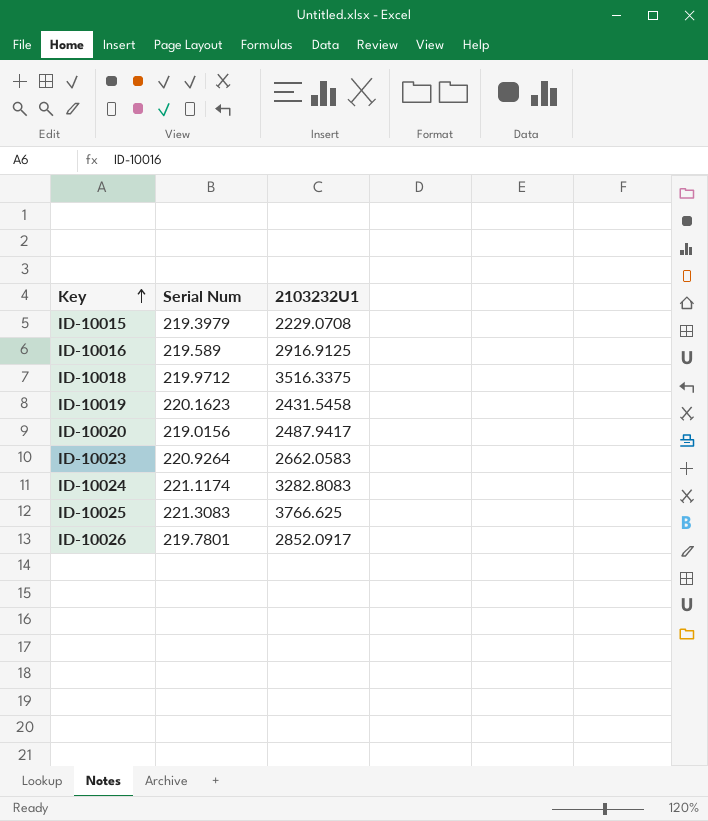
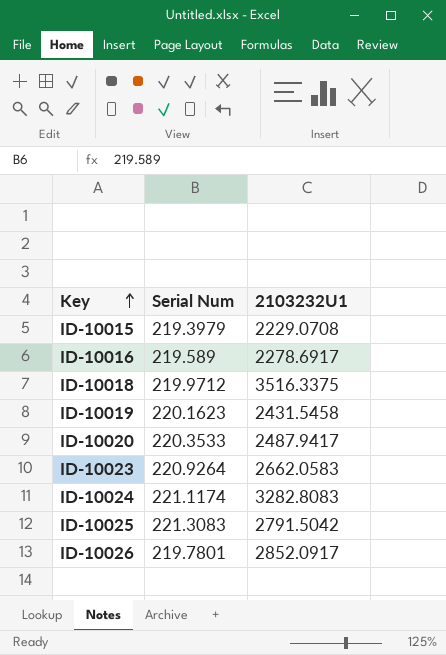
ID-10016 | 2103232U1: 2916.9125 -> 2278.6917
ID-10020 | Serial Num: 219.0156 -> 220.3533
ID-10025 | 2103232U1: 3766.625 -> 2791.5042

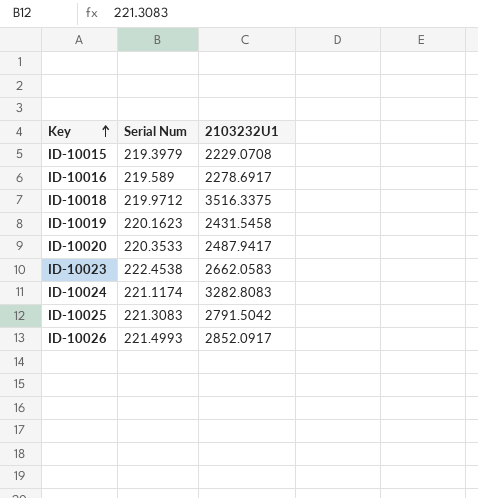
ID-10023 | Serial Num: 220.9264 -> 222.4538
ID-10026 | Serial Num: 219.7801 -> 221.4993

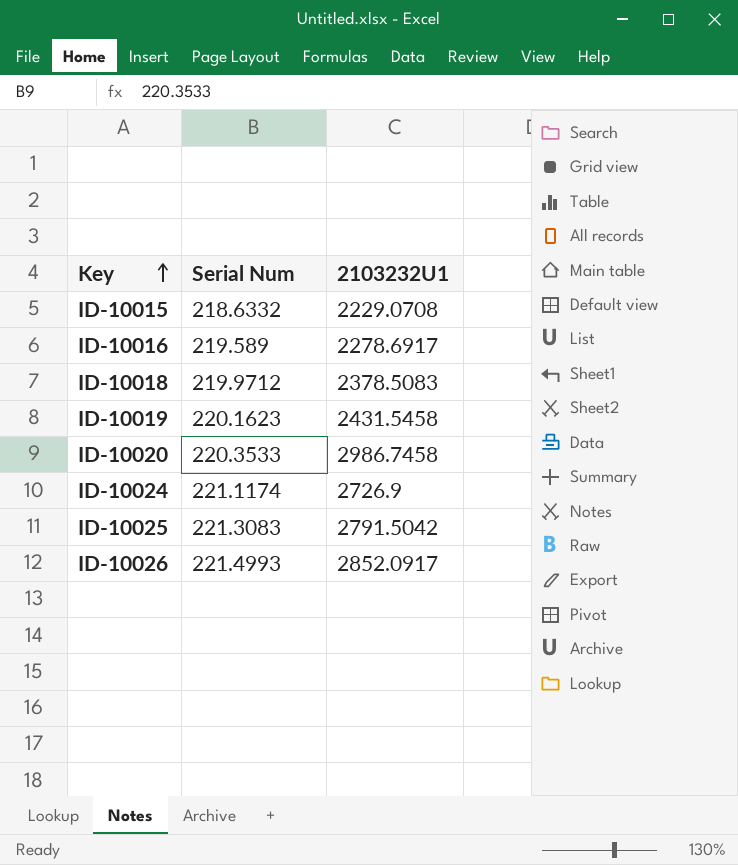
row ID-10023: 222.4538 | 2662.0583 -> none
ID-10015 | Serial Num: 219.3979 -> 218.6332
ID-10018 | 2103232U1: 3516.3375 -> 2378.5083
ID-10020 | 2103232U1: 2487.9417 -> 2986.7458
ID-10024 | 2103232U1: 3282.8083 -> 2726.9

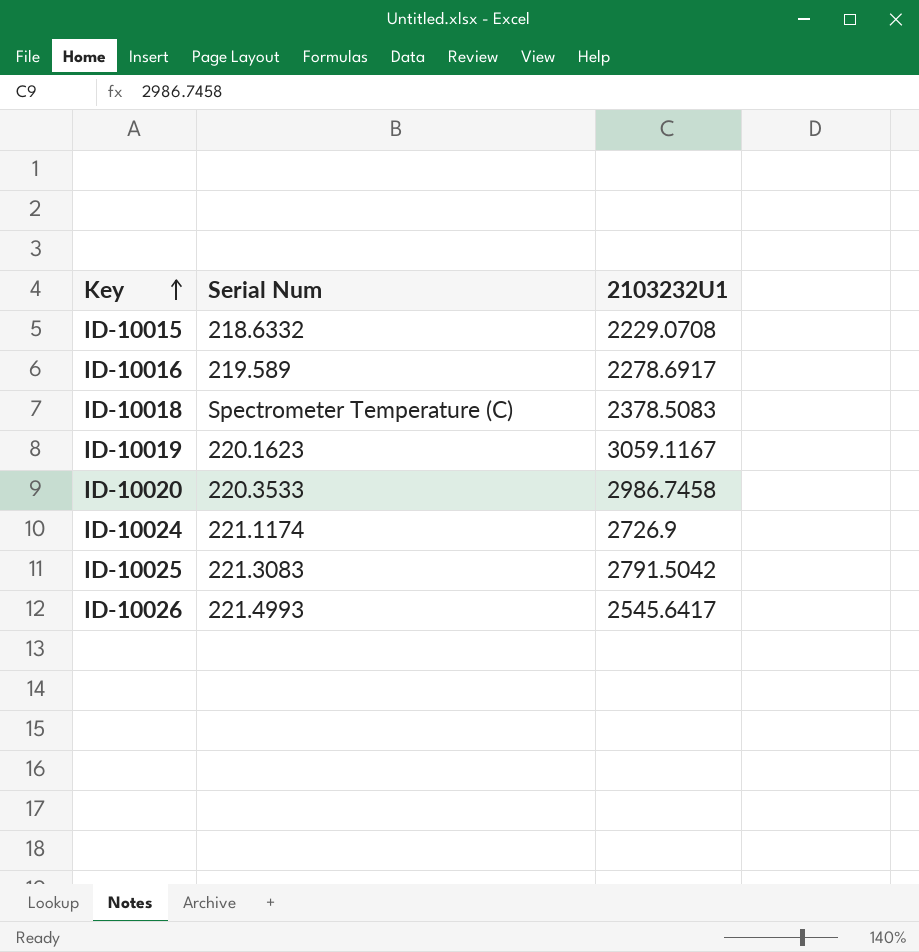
ID-10018 | Serial Num: 219.9712 -> Spectrometer Temperature (C)
ID-10019 | 2103232U1: 2431.5458 -> 3059.1167
ID-10026 | 2103232U1: 2852.0917 -> 2545.6417

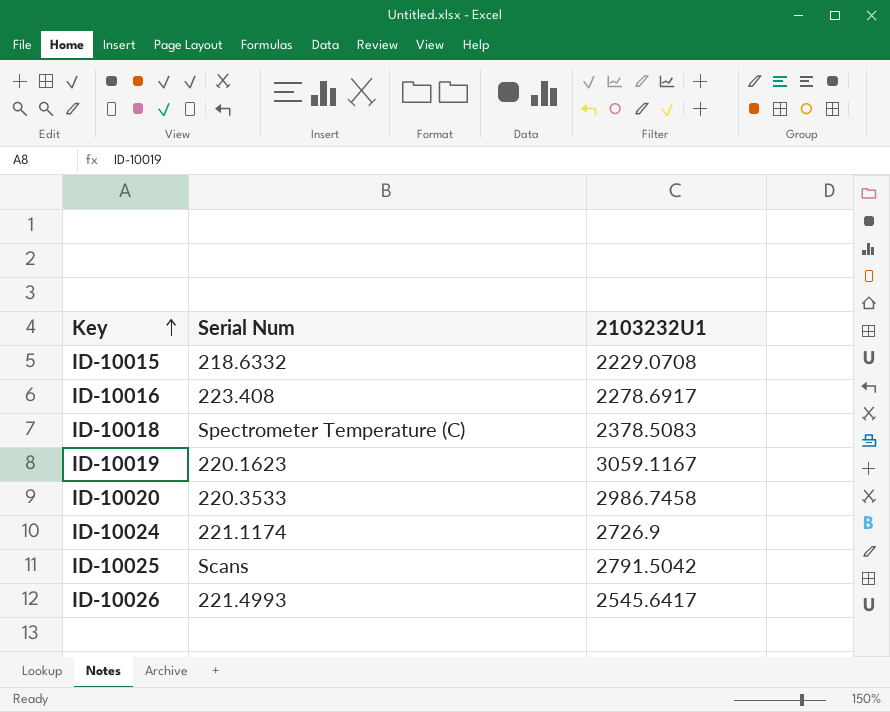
ID-10016 | Serial Num: 219.589 -> 223.408
ID-10025 | Serial Num: 221.3083 -> Scans

